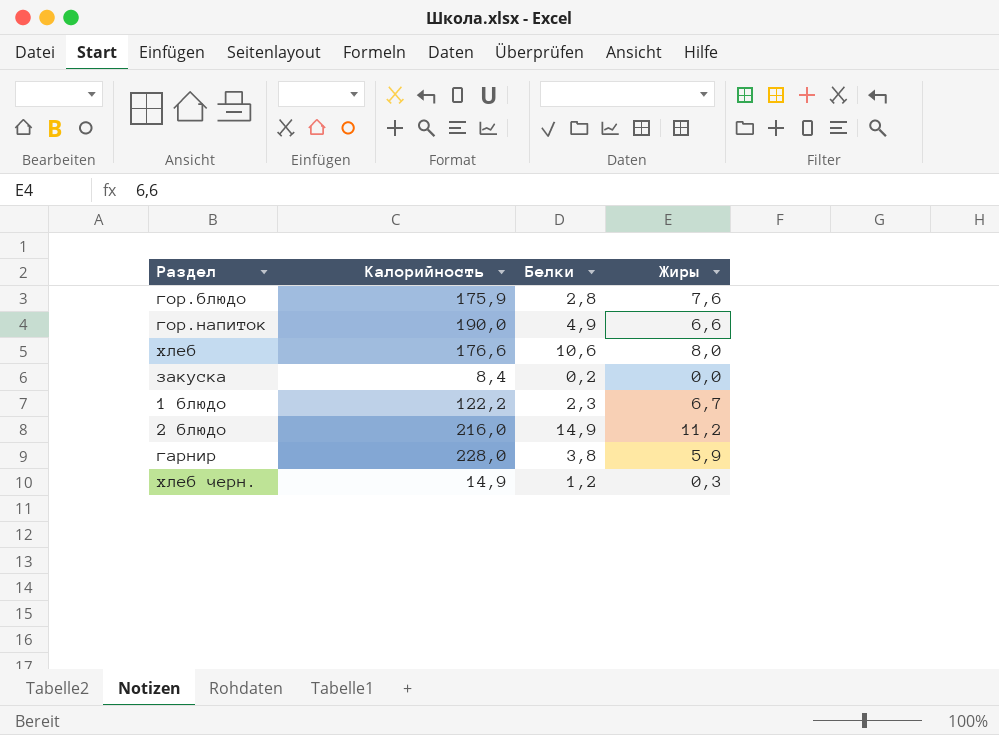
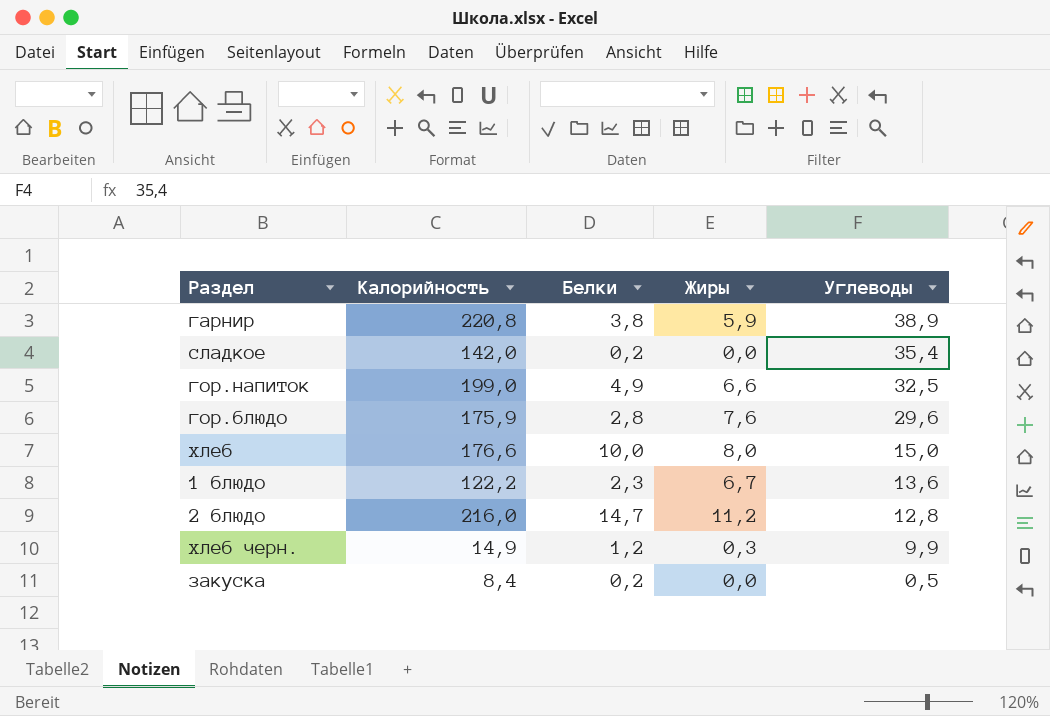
row order: none -> Углеводы descending
column Углеводы | position: none -> 5
гарнир | Калорийность: 228,0 -> 220,8
row сладкое: none -> 142,0 | 0,2 | 0,0 | 35,4
гор.напиток | Калорийность: 190,0 -> 199,0
хлеб | Белки: 10,6 -> 10,0
2 блюдо | Белки: 14,9 -> 14,7

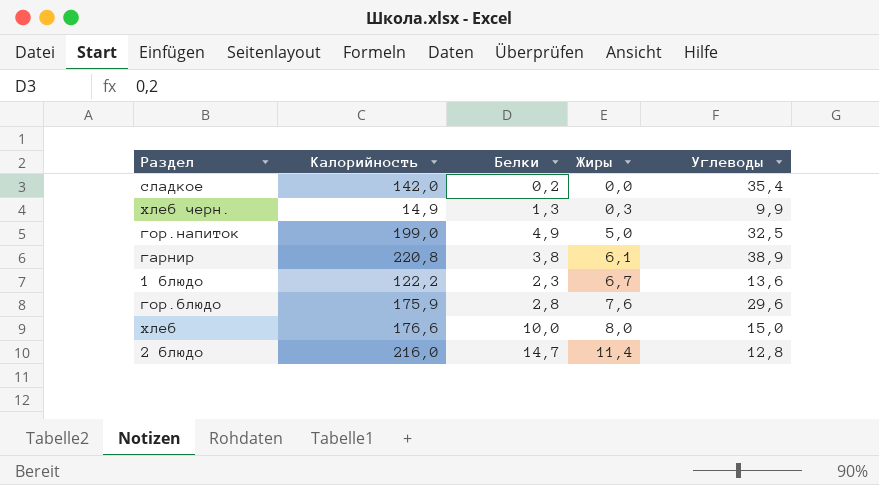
row order: Углеводы descending -> Жиры ascending
row закуска: 8,4 | 0,2 | 0,0 | 0,5 -> none
хлеб черн. | Белки: 1,2 -> 1,3
гор.напиток | Жиры: 6,6 -> 5,0
гарнир | Жиры: 5,9 -> 6,1
2 блюдо | Жиры: 11,2 -> 11,4

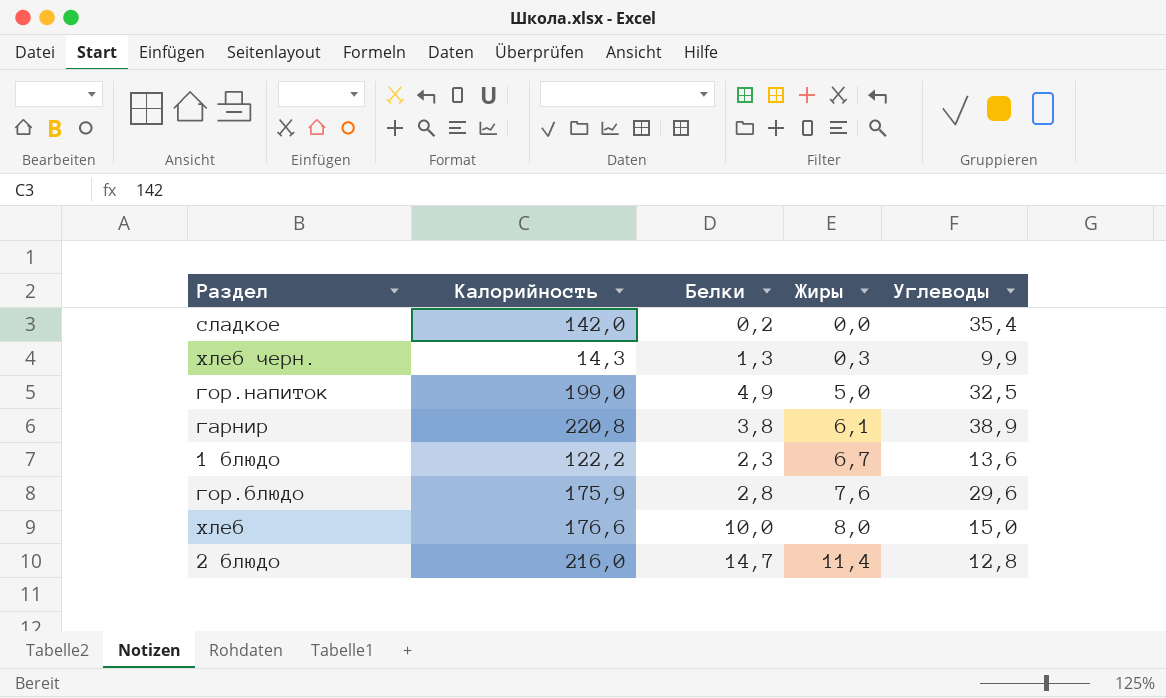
хлеб черн. | Калорийность: 14,9 -> 14,3

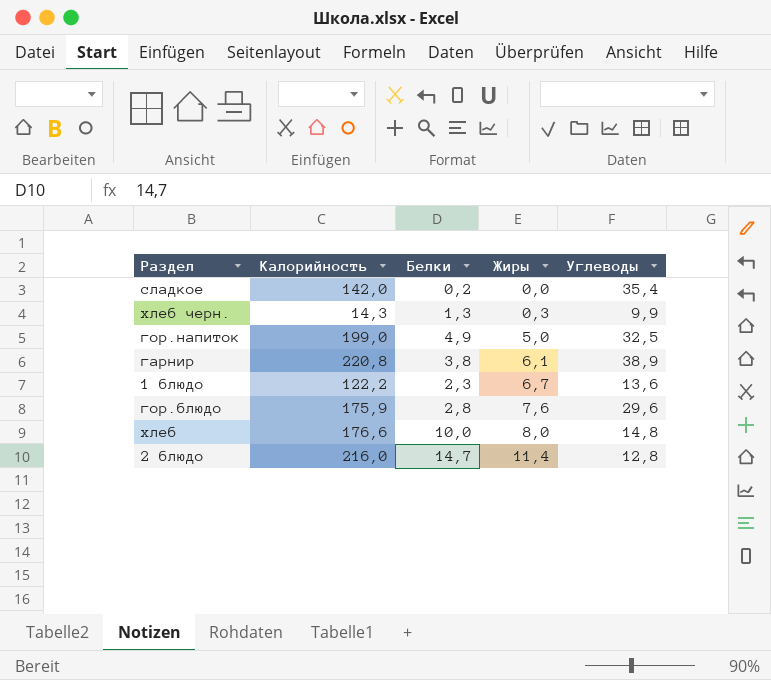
хлеб | Углеводы: 15,0 -> 14,8

